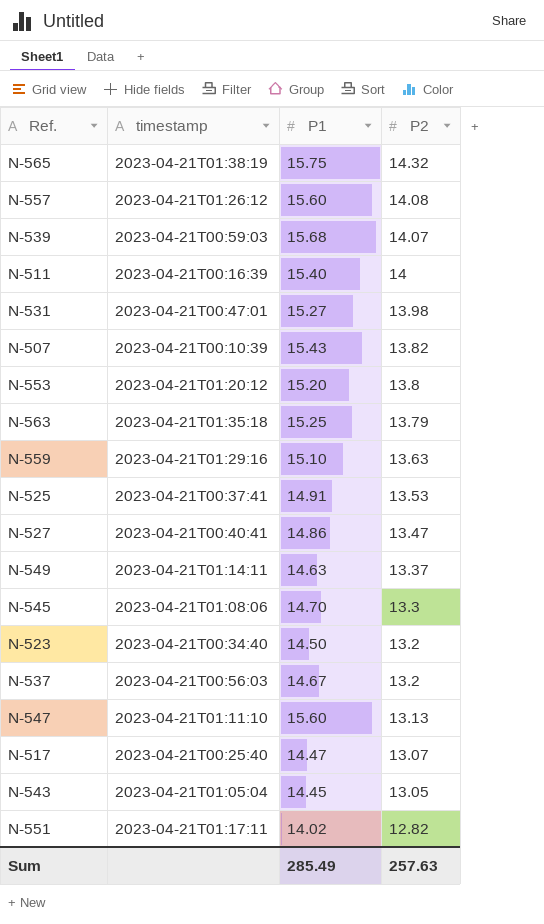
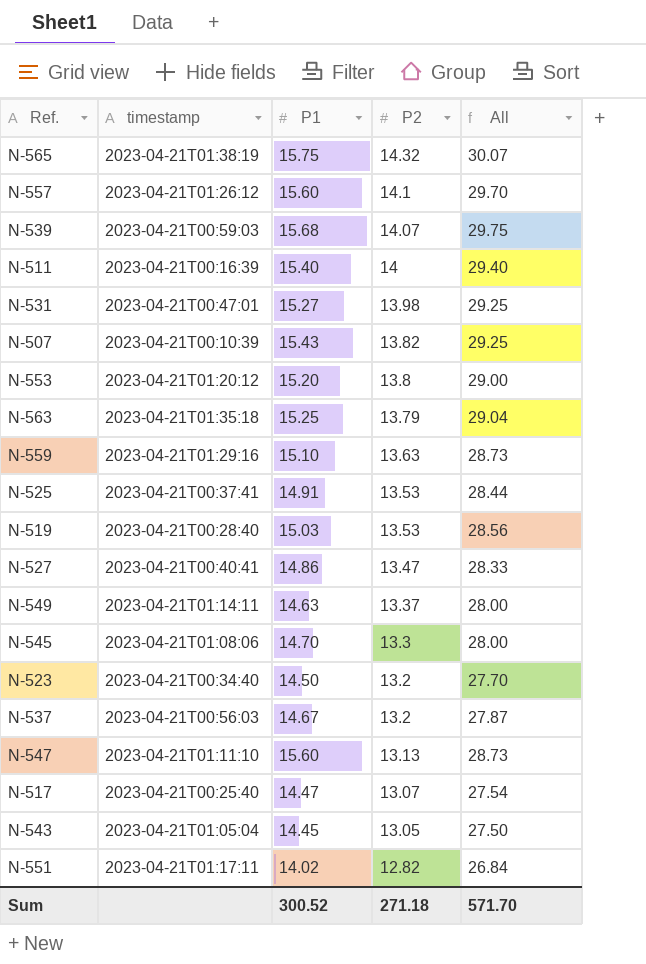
column All | formula: none -> [P1] + [P2]
N-557 | P2: 14.08 -> 14.1
row N-519: none -> 2023-04-21T00:28:40 | 15.03 | 13.53 | 28.56
Sum | P1: 285.49 -> 300.52
Sum | P2: 257.63 -> 271.18

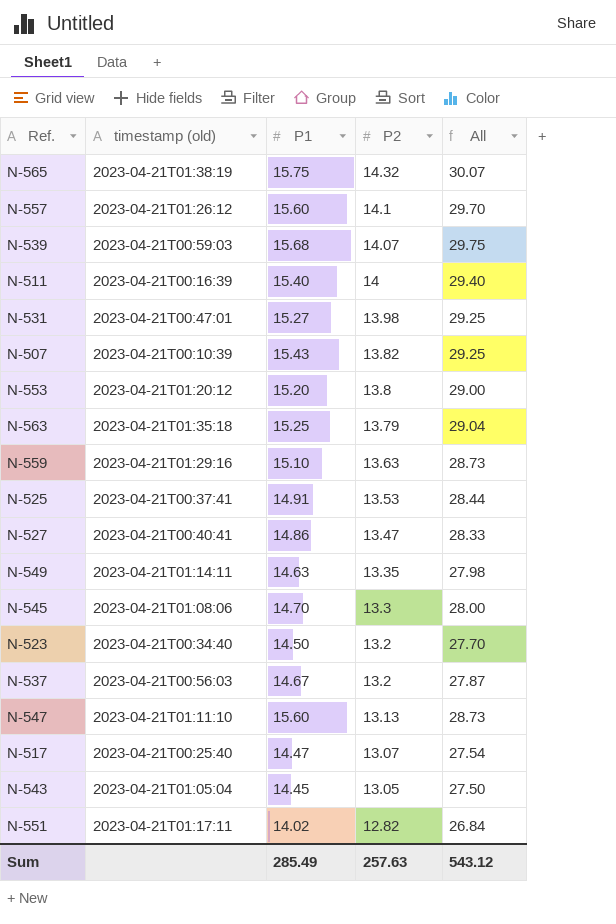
column name: timestamp -> timestamp (old)
row N-519: 2023-04-21T00:28:40 | 15.03 | 13.53 | 28.56 -> none
N-549 | P2: 13.37 -> 13.35
N-549 | All: 28.00 -> 27.98
Sum | P1: 300.52 -> 285.49
Sum | P2: 271.18 -> 257.63
Sum | All: 571.70 -> 543.12

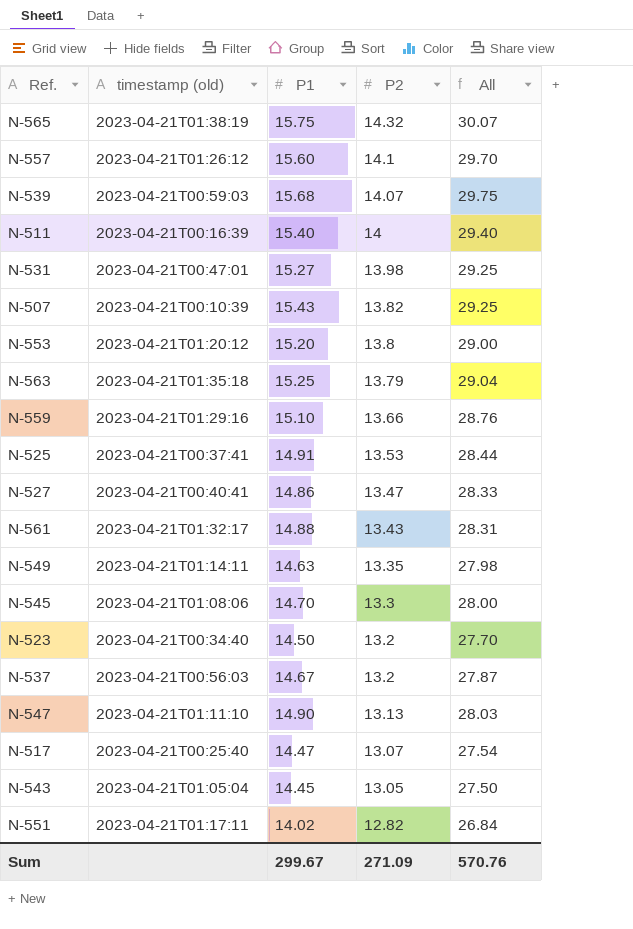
N-559 | P2: 13.63 -> 13.66
N-559 | All: 28.73 -> 28.76
row N-561: none -> 2023-04-21T01:32:17 | 14.88 | 13.43 | 28.31
N-547 | P1: 15.60 -> 14.90
N-547 | All: 28.73 -> 28.03
Sum | P1: 285.49 -> 299.67
Sum | P2: 257.63 -> 271.09
Sum | All: 543.12 -> 570.76

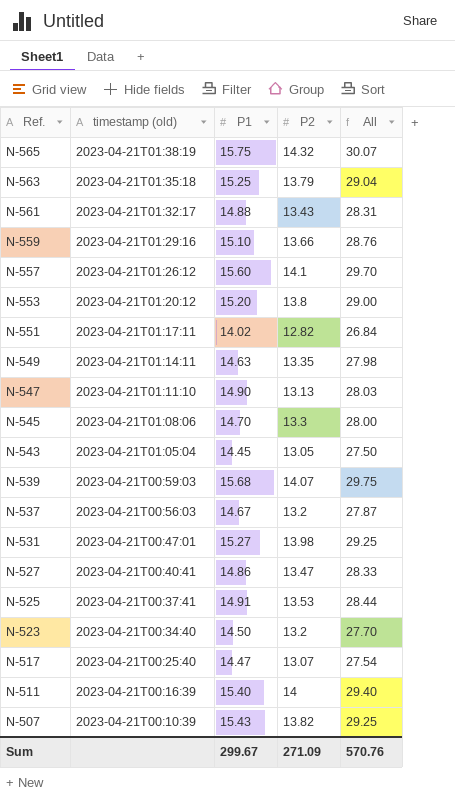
row order: P2 descending -> Ref. descending

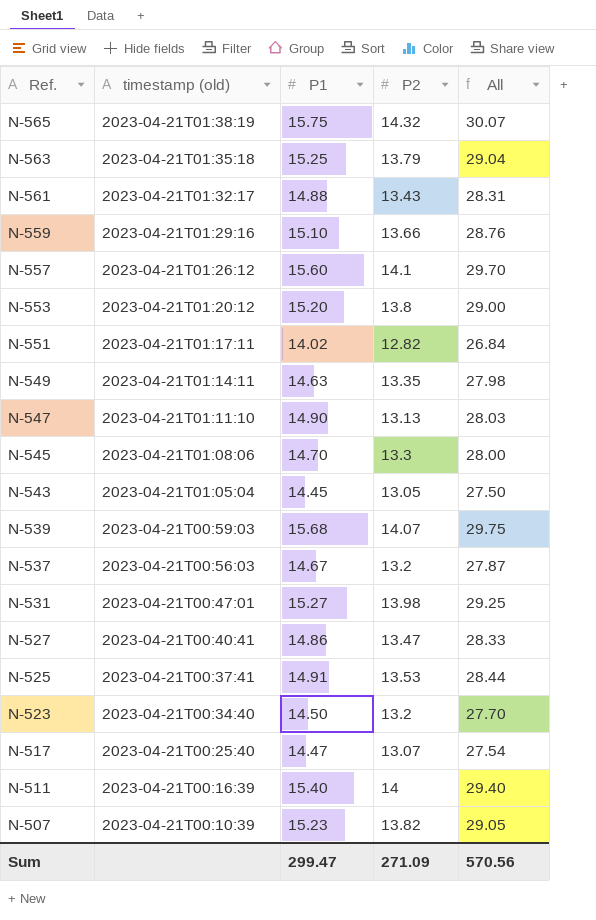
N-507 | P1: 15.43 -> 15.23
N-507 | All: 29.25 -> 29.05
Sum | P1: 299.67 -> 299.47
Sum | All: 570.76 -> 570.56

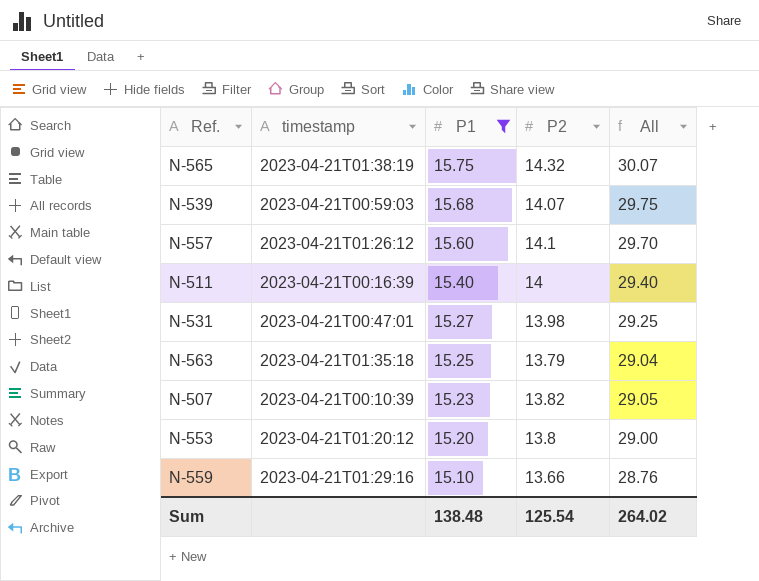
filter: none -> P1 >= 15.10
row order: Ref. descending -> P1 descending
column name: timestamp (old) -> timestamp
Sum | P1: 299.47 -> 138.48
Sum | P2: 271.09 -> 125.54
Sum | All: 570.56 -> 264.02

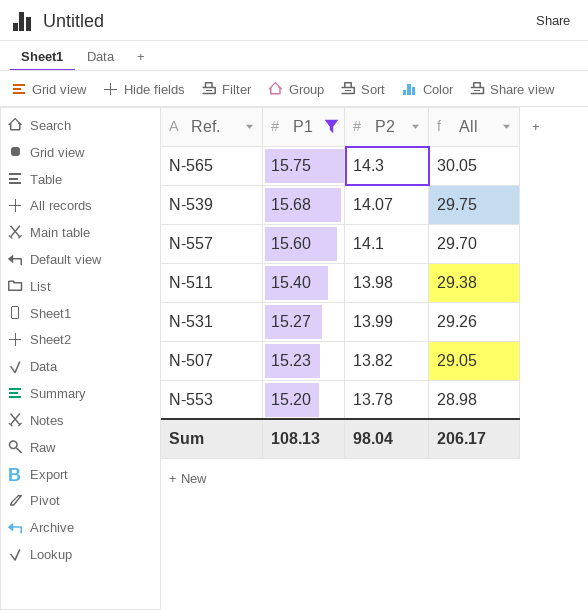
column timestamp | position: 2 -> none
row N-563: 2023-04-21T01:35:18 | 15.25 | 13.79 | 29.04 -> none
row N-559: 2023-04-21T01:29:16 | 15.10 | 13.66 | 28.76 -> none
N-565 | P2: 14.32 -> 14.3
N-565 | All: 30.07 -> 30.05
N-511 | P2: 14 -> 13.98
N-511 | All: 29.40 -> 29.38
N-531 | P2: 13.98 -> 13.99
N-531 | All: 29.25 -> 29.26
N-553 | P2: 13.8 -> 13.78
N-553 | All: 29.00 -> 28.98
Sum | P1: 138.48 -> 108.13
Sum | P2: 125.54 -> 98.04
Sum | All: 264.02 -> 206.17

